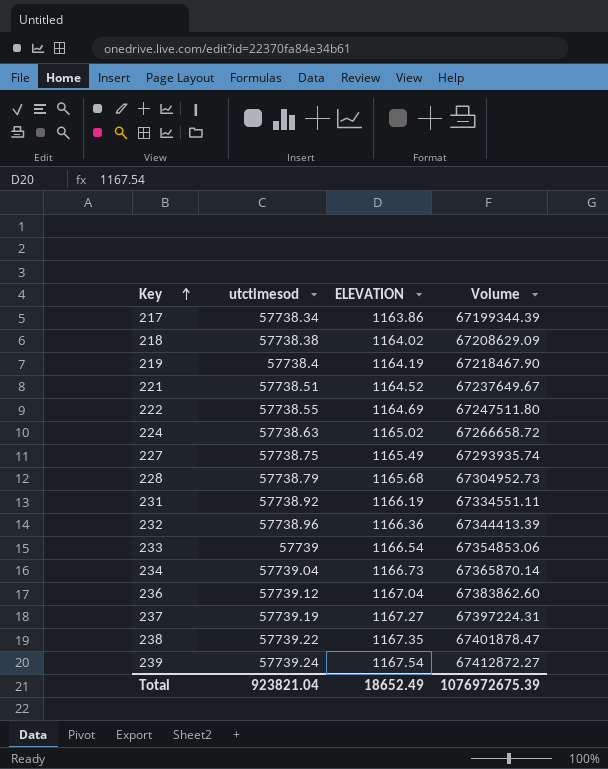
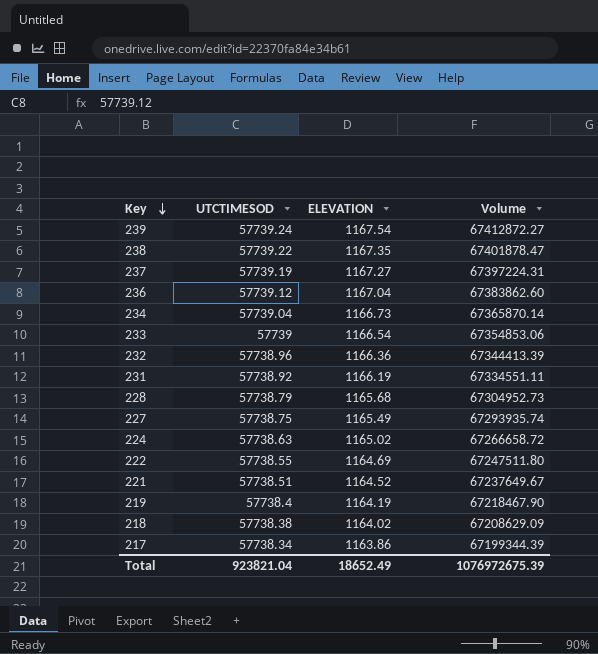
row order: Key ascending -> Key descending
column name: utctimesod -> UTCTIMESOD

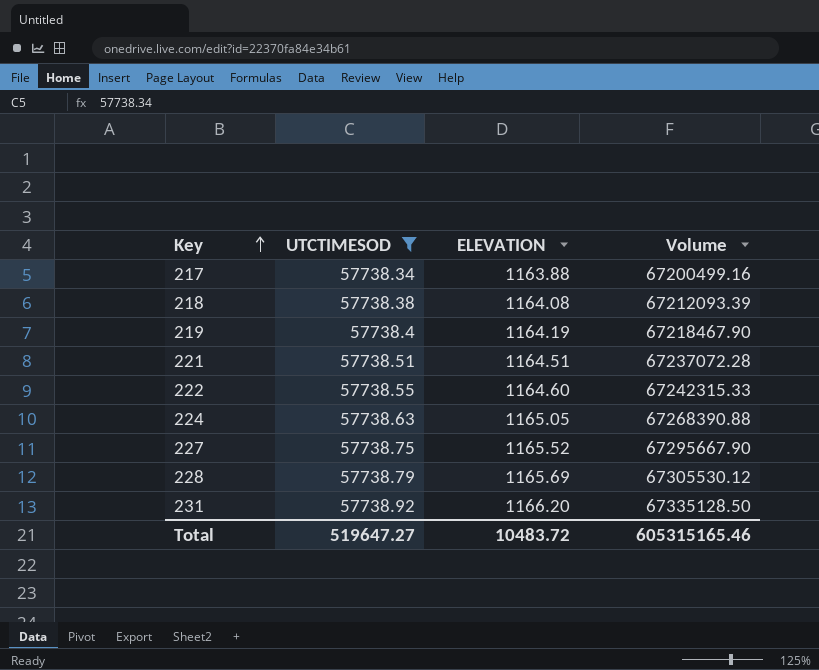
filter: none -> UTCTIMESOD <= 57738.92
row order: Key descending -> Key ascending
217 | ELEVATION: 1163.86 -> 1163.88
217 | Volume: 67199344.39 -> 67200499.16
218 | ELEVATION: 1164.02 -> 1164.08
218 | Volume: 67208629.09 -> 67212093.39
221 | ELEVATION: 1164.52 -> 1164.51
221 | Volume: 67237649.67 -> 67237072.28
222 | ELEVATION: 1164.69 -> 1164.60
222 | Volume: 67247511.80 -> 67242315.33
224 | ELEVATION: 1165.02 -> 1165.05
224 | Volume: 67266658.72 -> 67268390.88
227 | ELEVATION: 1165.49 -> 1165.52
227 | Volume: 67293935.74 -> 67295667.90
228 | ELEVATION: 1165.68 -> 1165.69
228 | Volume: 67304952.73 -> 67305530.12
231 | ELEVATION: 1166.19 -> 1166.20
231 | Volume: 67334551.11 -> 67335128.50
Total | UTCTIMESOD: 923821.04 -> 519647.27
Total | ELEVATION: 18652.49 -> 10483.72
Total | Volume: 1076972675.39 -> 605315165.46

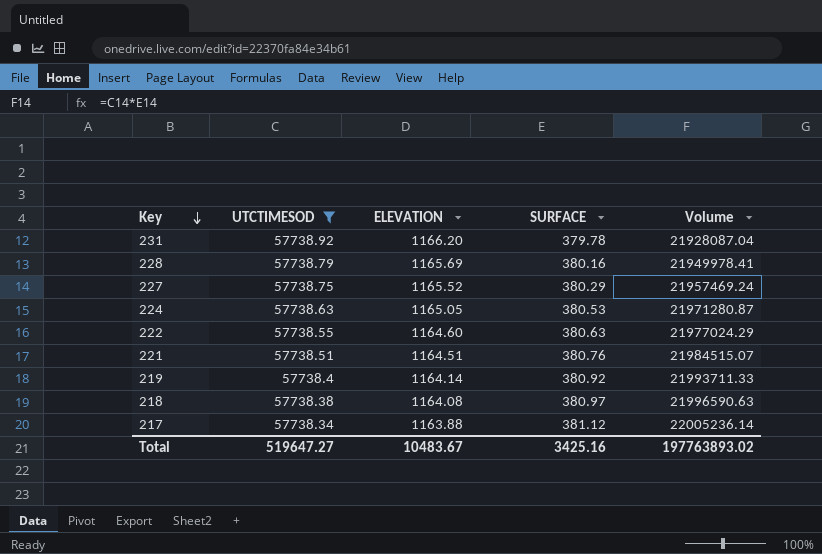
row order: Key ascending -> Key descending
column SURFACE | position: none -> 4
column Volume | formula: [UTCTIMESOD] * [ELEVATION] -> [UTCTIMESOD] * [SURFACE]
219 | ELEVATION: 1164.19 -> 1164.14
Total | ELEVATION: 10483.72 -> 10483.67
Total | Volume: 605315165.46 -> 197763893.02

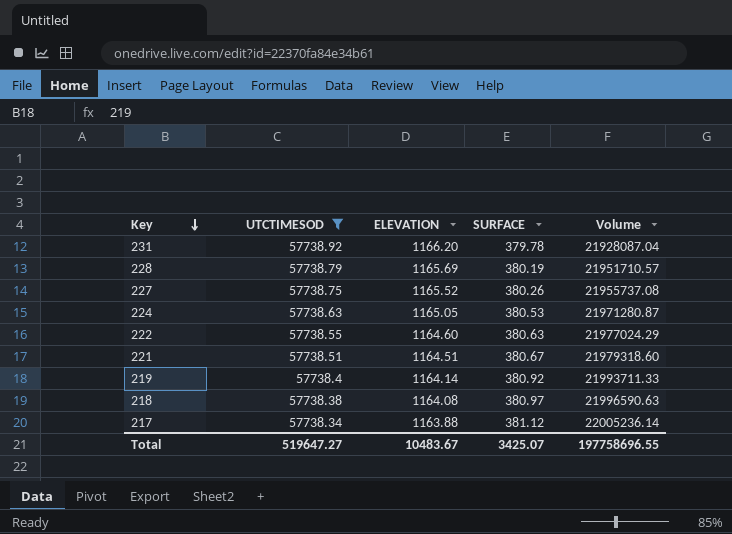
228 | SURFACE: 380.16 -> 380.19
228 | Volume: 21949978.41 -> 21951710.57
227 | SURFACE: 380.29 -> 380.26
227 | Volume: 21957469.24 -> 21955737.08
221 | SURFACE: 380.76 -> 380.67
221 | Volume: 21984515.07 -> 21979318.60
Total | SURFACE: 3425.16 -> 3425.07
Total | Volume: 197763893.02 -> 197758696.55

